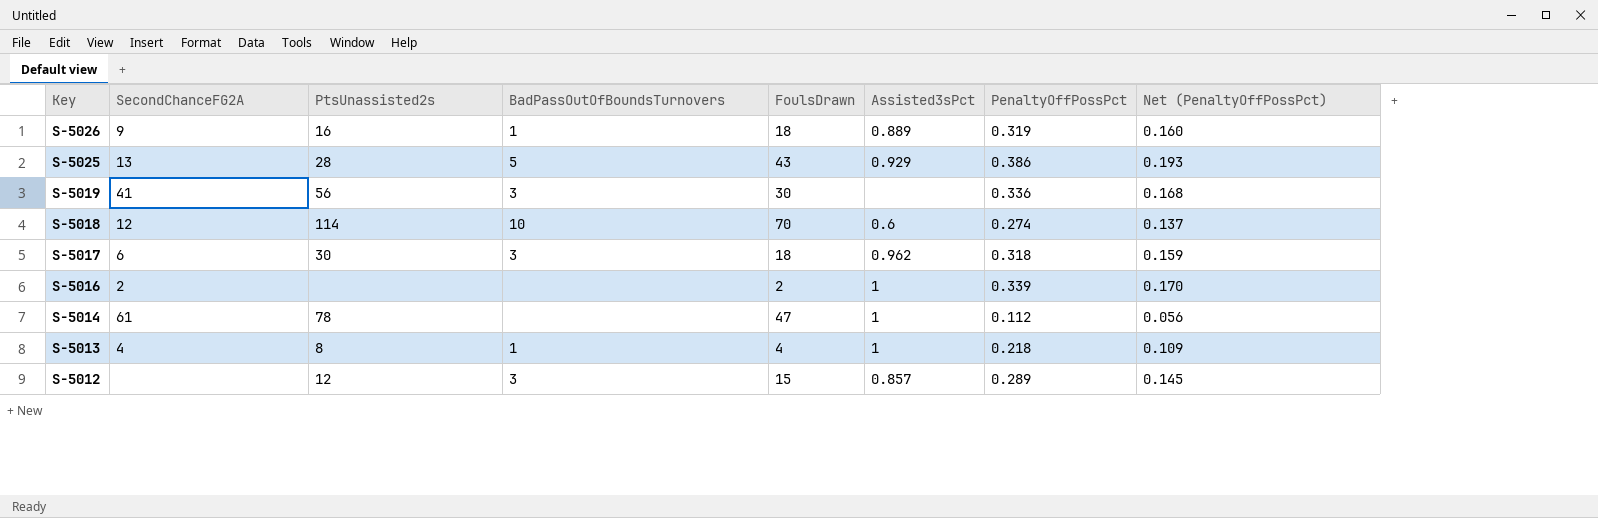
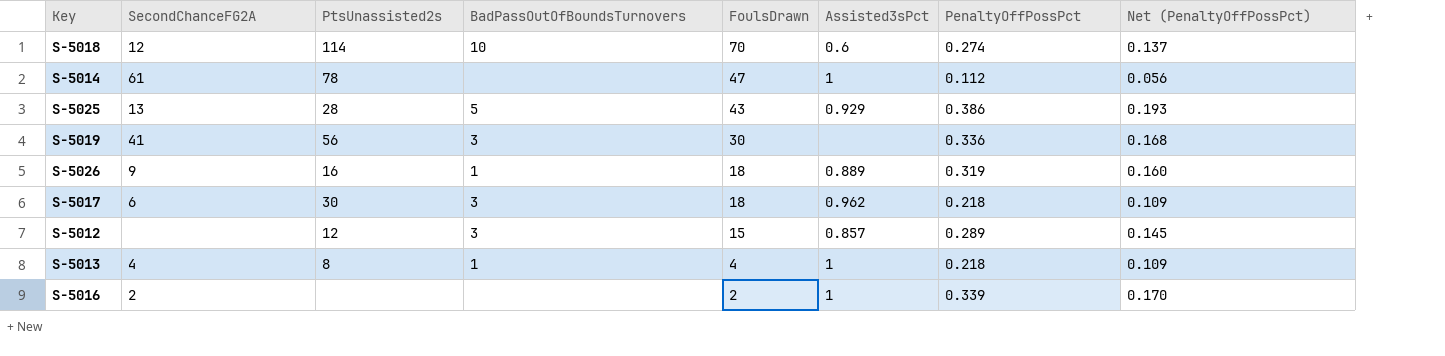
row order: Key descending -> FoulsDrawn descending
S-5017 | PenaltyOffPossPct: 0.318 -> 0.218
S-5017 | Net (PenaltyOffPossPct): 0.159 -> 0.109

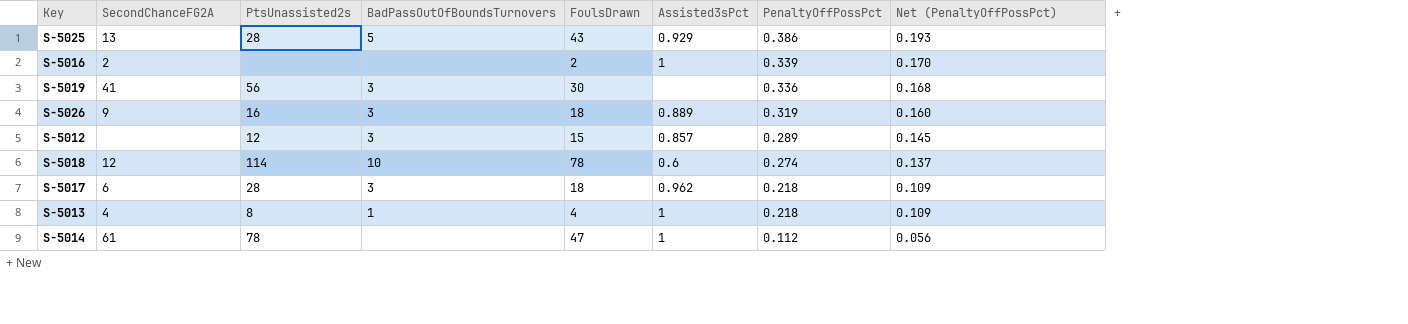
row order: FoulsDrawn descending -> PenaltyOffPossPct descending
S-5026 | BadPassOutOfBoundsTurnovers: 1 -> 3
S-5018 | FoulsDrawn: 70 -> 78
S-5017 | PtsUnassisted2s: 30 -> 28

